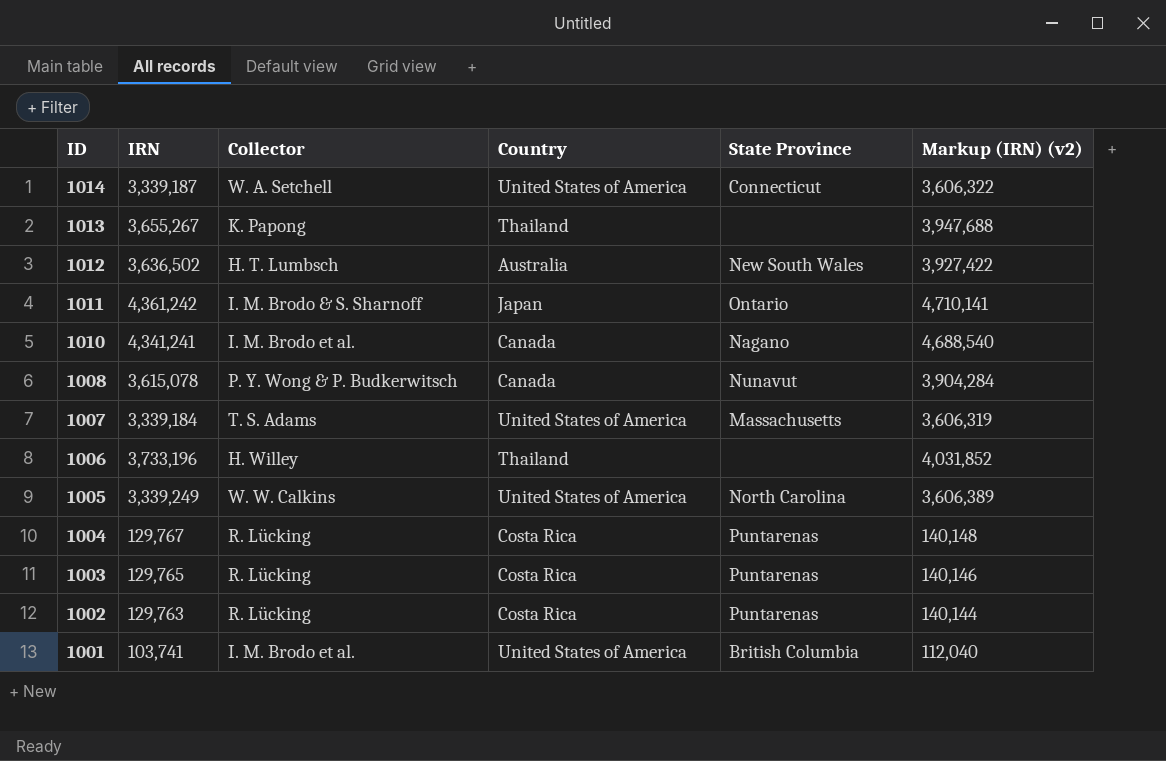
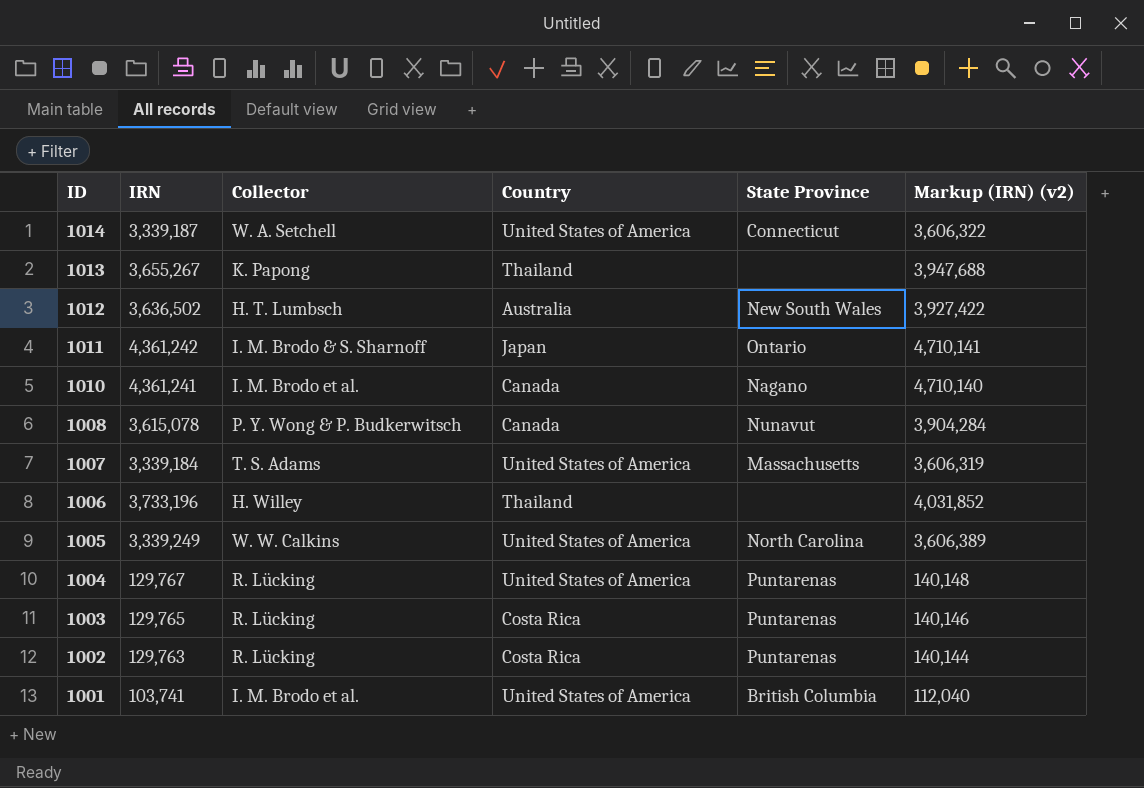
1010 | IRN: 4,341,241 -> 4,361,241
1010 | Markup (IRN) (v2): 4,688,540 -> 4,710,140
1004 | Country: Costa Rica -> United States of America

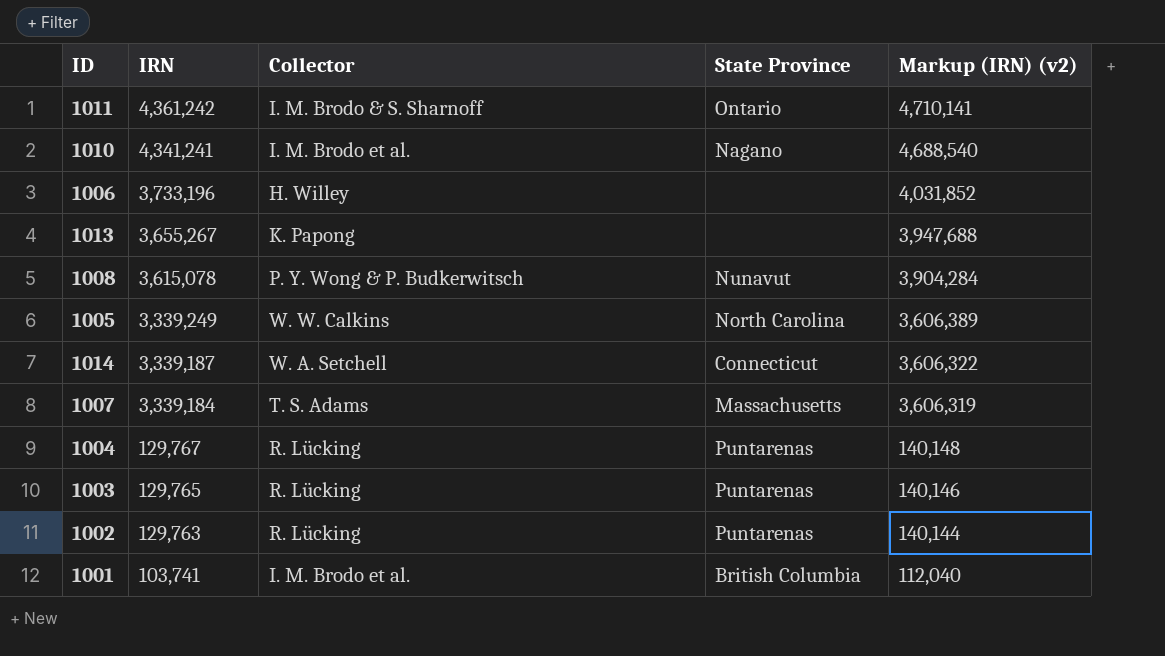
row order: ID descending -> IRN descending
column Country | position: 4 -> none
row 1012: 3,636,502 | H. T. Lumbsch | Australia | New South Wales | 3,927,422 -> none
1010 | IRN: 4,361,241 -> 4,341,241
1010 | Markup (IRN) (v2): 4,710,140 -> 4,688,540

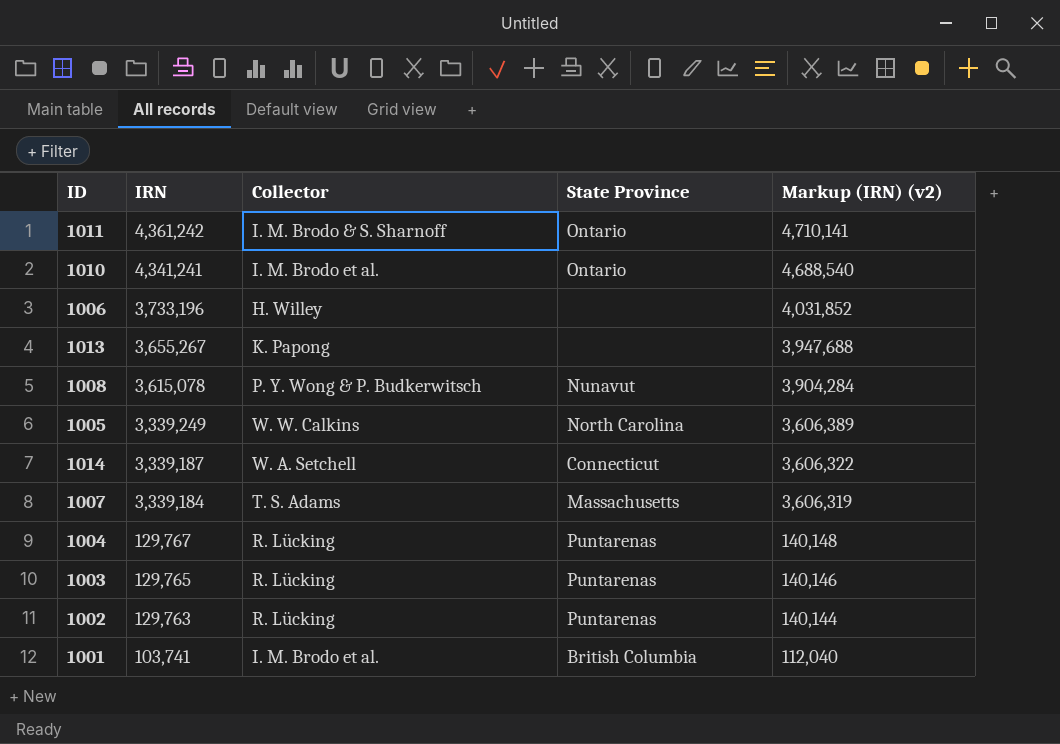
1010 | State Province: Nagano -> Ontario

